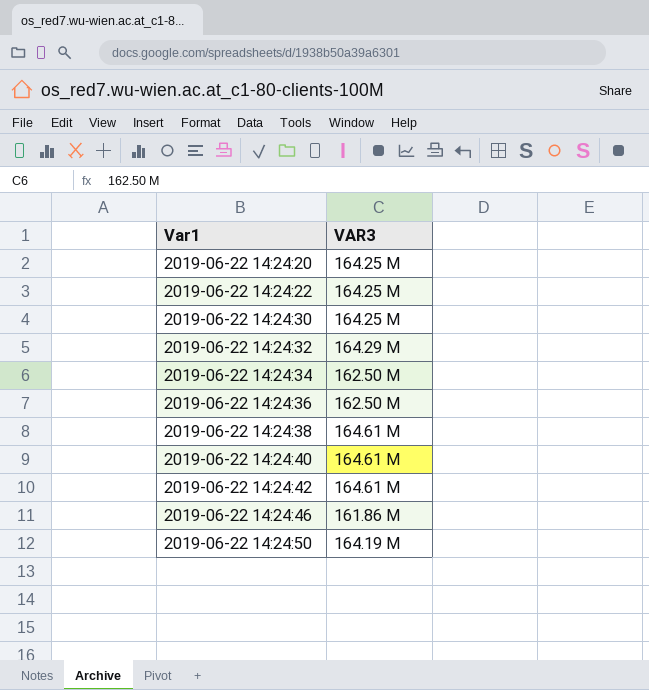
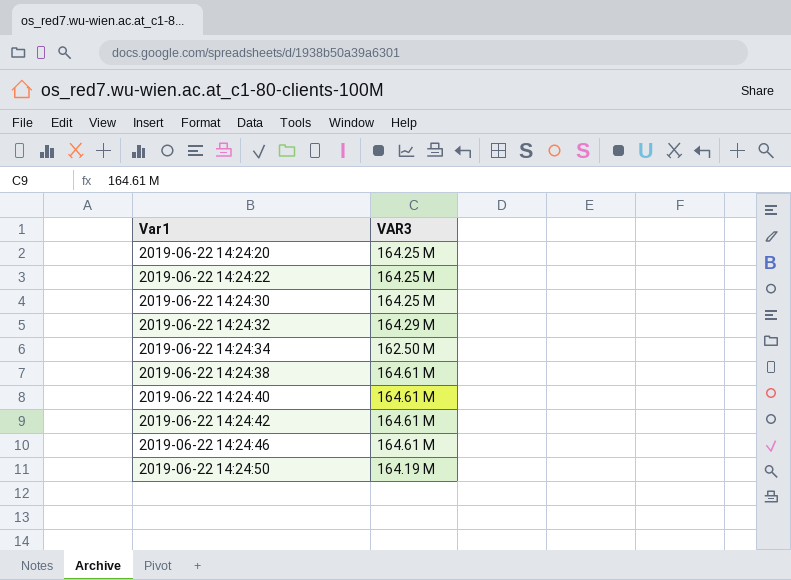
row 2019-06-22 14:24:36: 162.50 M -> none
2019-06-22 14:24:46 | VAR3: 161.86 M -> 164.61 M

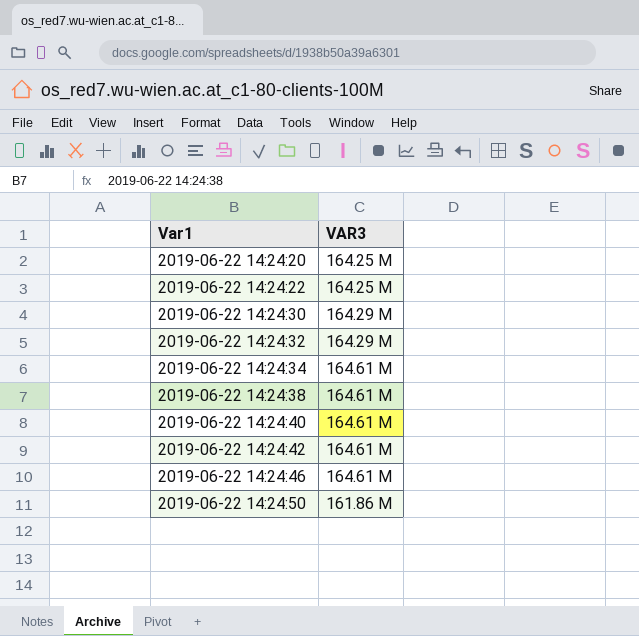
2019-06-22 14:24:30 | VAR3: 164.25 M -> 164.29 M
2019-06-22 14:24:34 | VAR3: 162.50 M -> 164.61 M
2019-06-22 14:24:50 | VAR3: 164.19 M -> 161.86 M

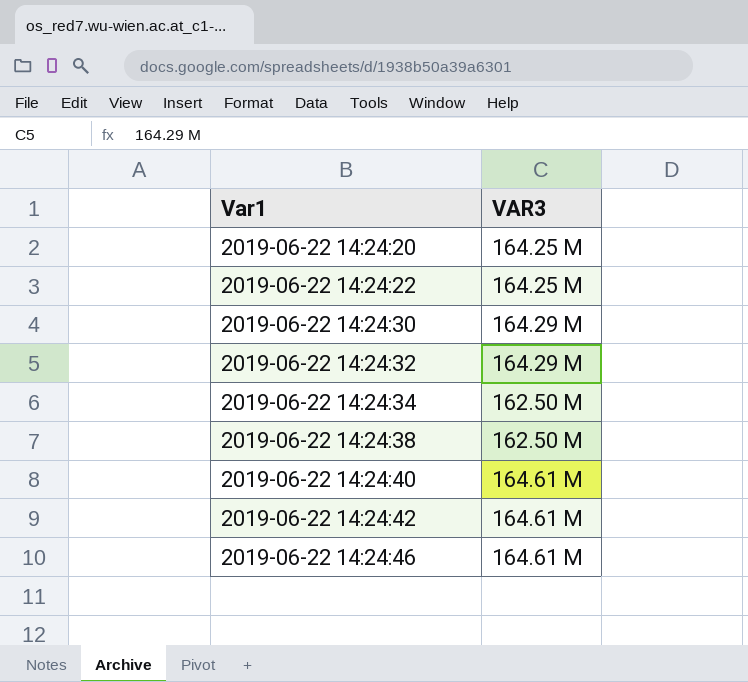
row 2019-06-22 14:24:50: 161.86 M -> none
2019-06-22 14:24:34 | VAR3: 164.61 M -> 162.50 M
2019-06-22 14:24:38 | VAR3: 164.61 M -> 162.50 M

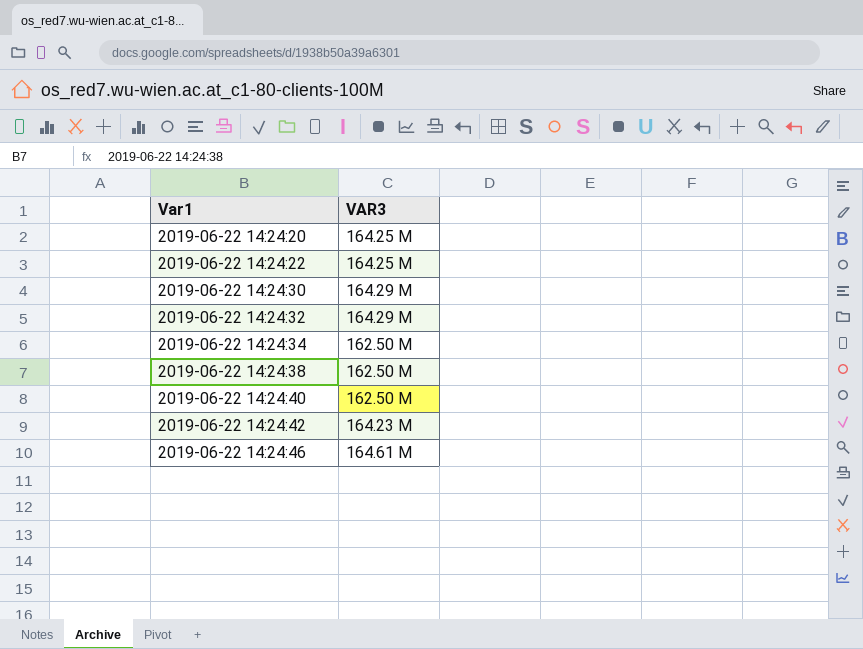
2019-06-22 14:24:40 | VAR3: 164.61 M -> 162.50 M
2019-06-22 14:24:42 | VAR3: 164.61 M -> 164.23 M

